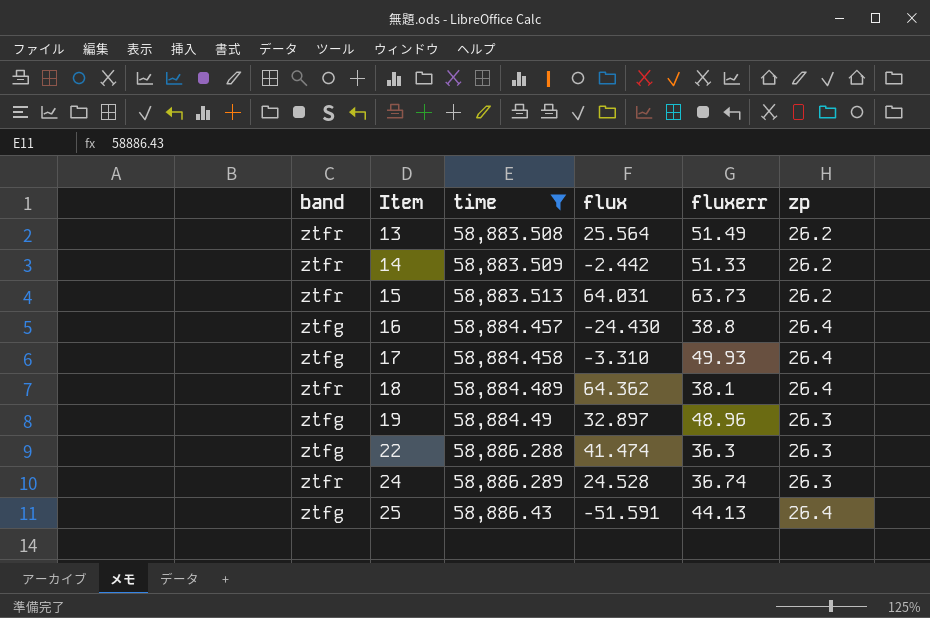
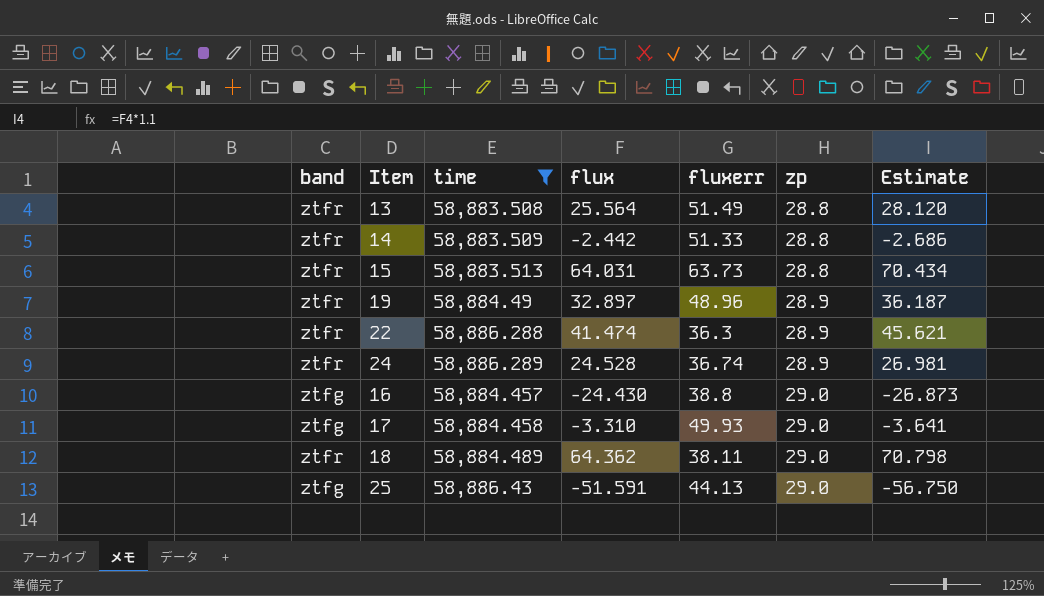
row order: Item ascending -> zp ascending
column Estimate | formula: none -> [flux] * 1.1
13 | zp: 26.2 -> 28.8
14 | zp: 26.2 -> 28.8
15 | zp: 26.2 -> 28.8
19 | band: ztfg -> ztfr
19 | zp: 26.3 -> 28.9
22 | band: ztfg -> ztfr
22 | zp: 26.3 -> 28.9
24 | zp: 26.3 -> 28.9
16 | zp: 26.4 -> 29.0
17 | zp: 26.4 -> 29.0
18 | fluxerr: 38.1 -> 38.11
18 | zp: 26.4 -> 29.0
25 | zp: 26.4 -> 29.0

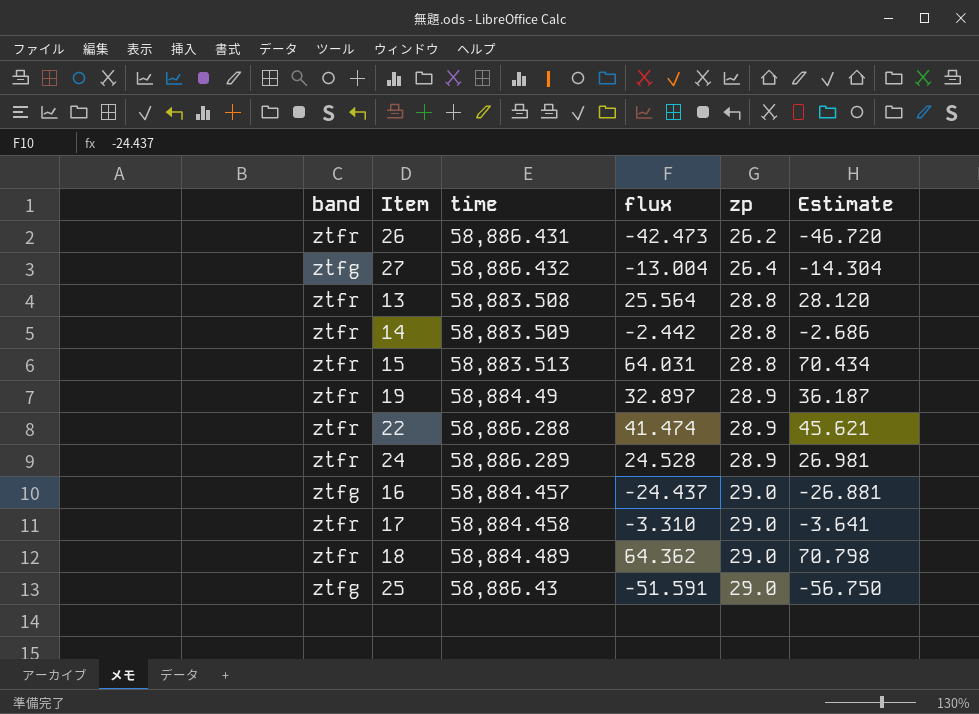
filter: time <= 58,886.43 -> none
column fluxerr | position: 5 -> none
16 | flux: -24.430 -> -24.437
16 | Estimate: -26.873 -> -26.881
17 | band: ztfg -> ztfr

